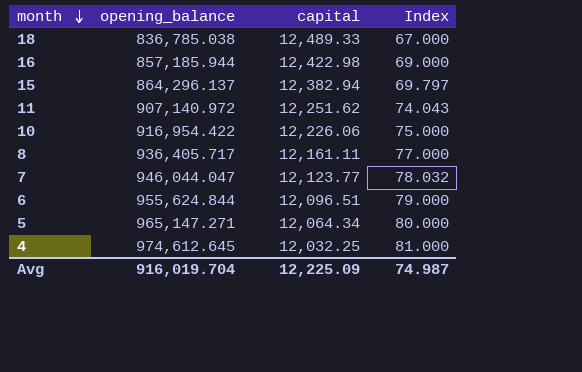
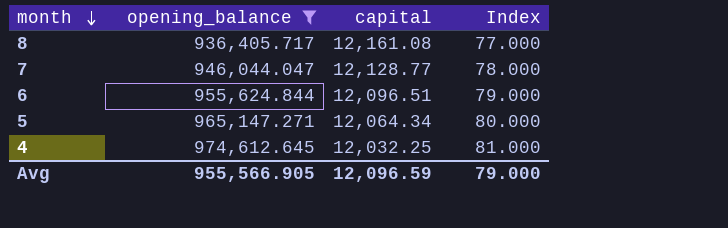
filter: none -> opening_balance >= 936,405.717
8 | capital: 12,161.11 -> 12,161.08
7 | capital: 12,123.77 -> 12,128.77
7 | Index: 78.032 -> 78.000
Avg | opening_balance: 916,019.704 -> 955,566.905
Avg | capital: 12,225.09 -> 12,096.59
Avg | Index: 74.987 -> 79.000

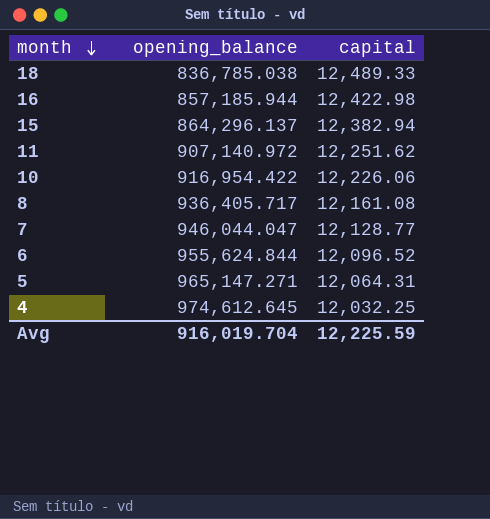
filter: opening_balance >= 936,405.717 -> none
column Index | formula: [opening_balance] / [capital] -> none
6 | capital: 12,096.51 -> 12,096.52
5 | capital: 12,064.34 -> 12,064.31
Avg | opening_balance: 955,566.905 -> 916,019.704
Avg | capital: 12,096.59 -> 12,225.59

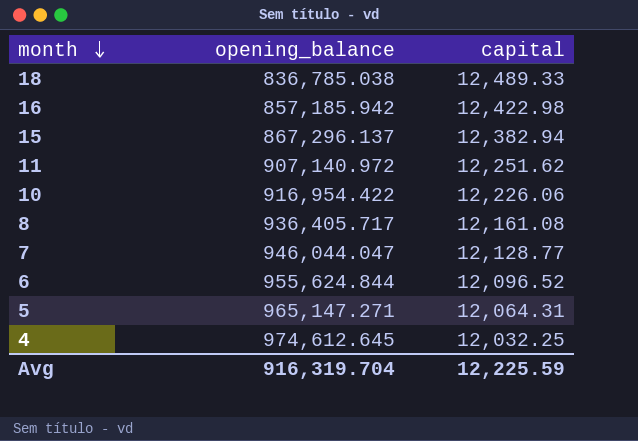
16 | opening_balance: 857,185.944 -> 857,185.942
15 | opening_balance: 864,296.137 -> 867,296.137
Avg | opening_balance: 916,019.704 -> 916,319.704

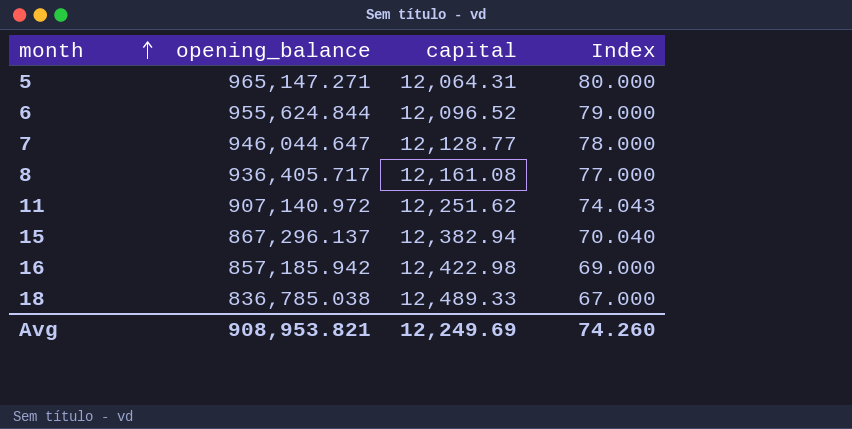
row order: month descending -> month ascending
column Index | formula: none -> [opening_balance] / [capital]
row 10: 916,954.422 | 12,226.06 -> none
row 4: 974,612.645 | 12,032.25 -> none
7 | opening_balance: 946,044.047 -> 946,044.647
Avg | opening_balance: 916,319.704 -> 908,953.821
Avg | capital: 12,225.59 -> 12,249.69

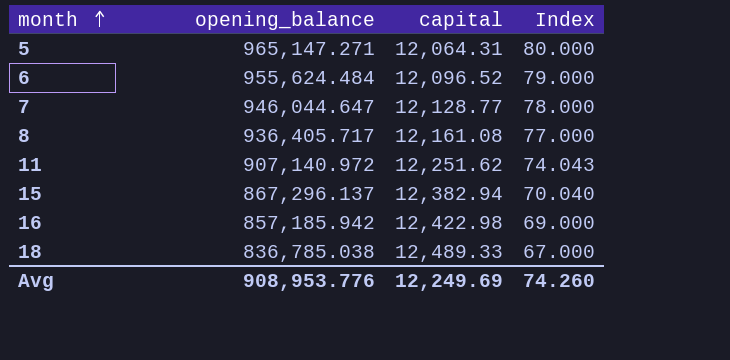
6 | opening_balance: 955,624.844 -> 955,624.484
Avg | opening_balance: 908,953.821 -> 908,953.776

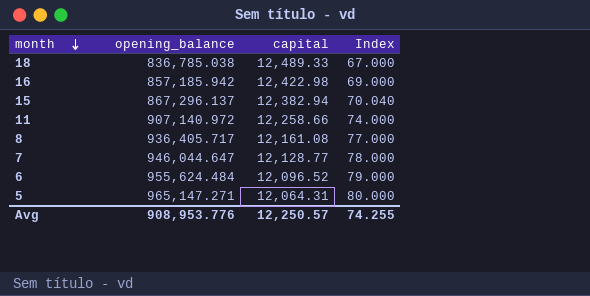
row order: month ascending -> month descending
11 | capital: 12,251.62 -> 12,258.66
11 | Index: 74.043 -> 74.000
Avg | capital: 12,249.69 -> 12,250.57
Avg | Index: 74.260 -> 74.255

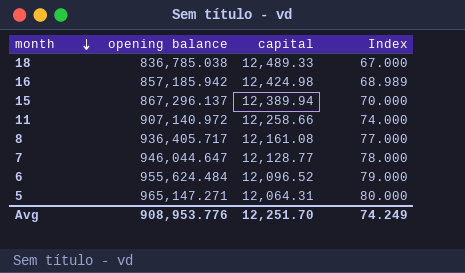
column name: opening_balance -> opening balance
16 | capital: 12,422.98 -> 12,424.98
16 | Index: 69.000 -> 68.989
15 | capital: 12,382.94 -> 12,389.94
15 | Index: 70.040 -> 70.000
Avg | capital: 12,250.57 -> 12,251.70
Avg | Index: 74.255 -> 74.249

